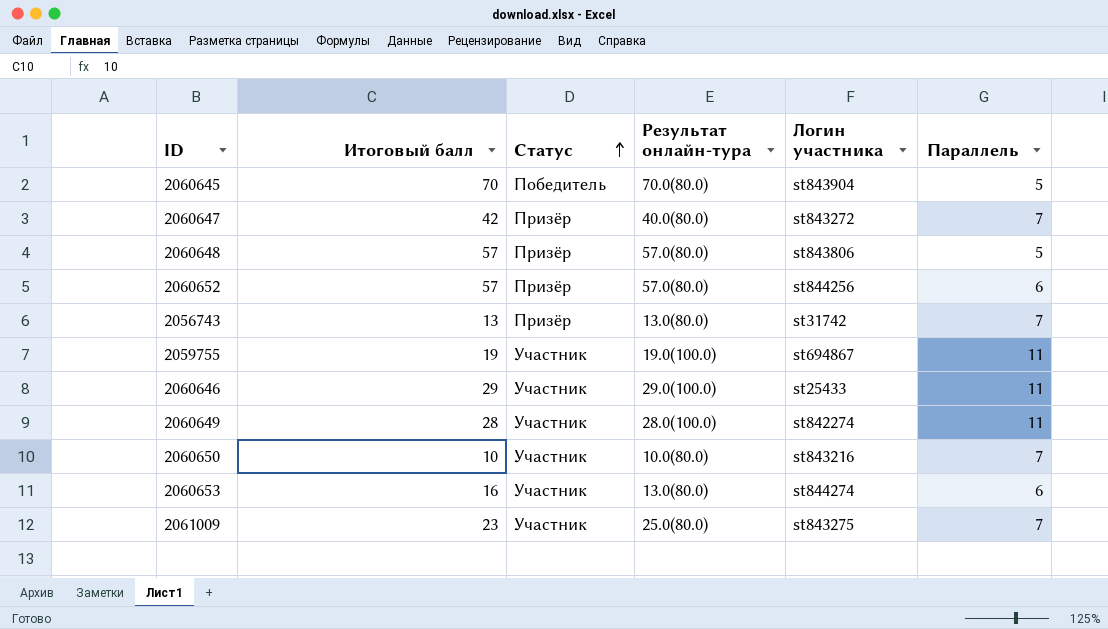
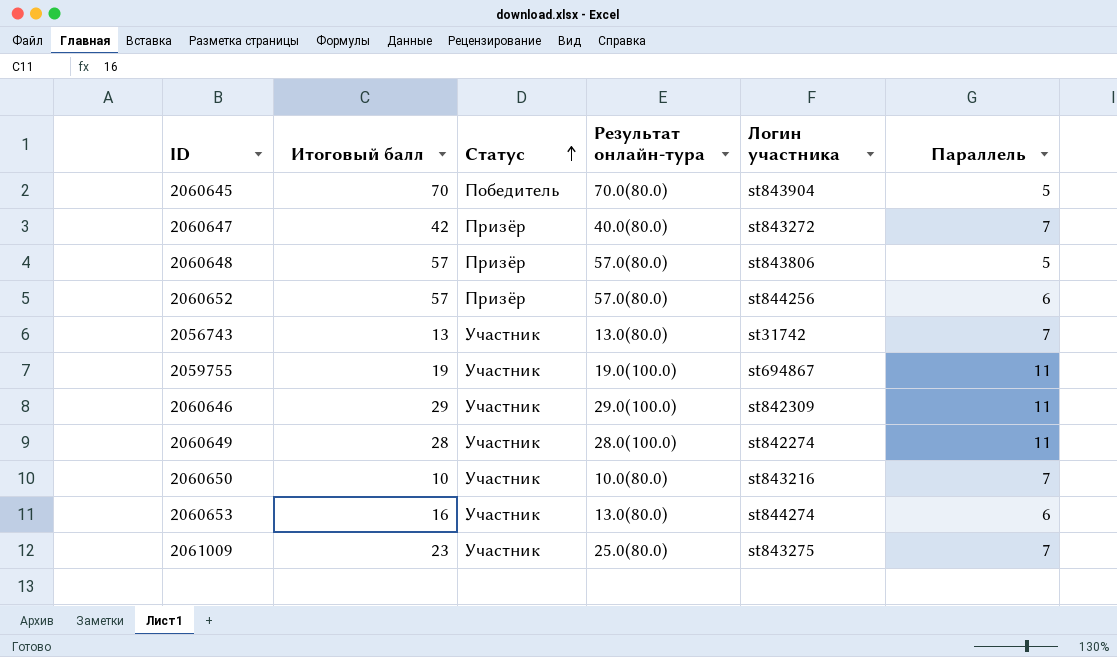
2056743 | Статус: Призёр -> Участник
2060646 | Логин участника: st25433 -> st842309

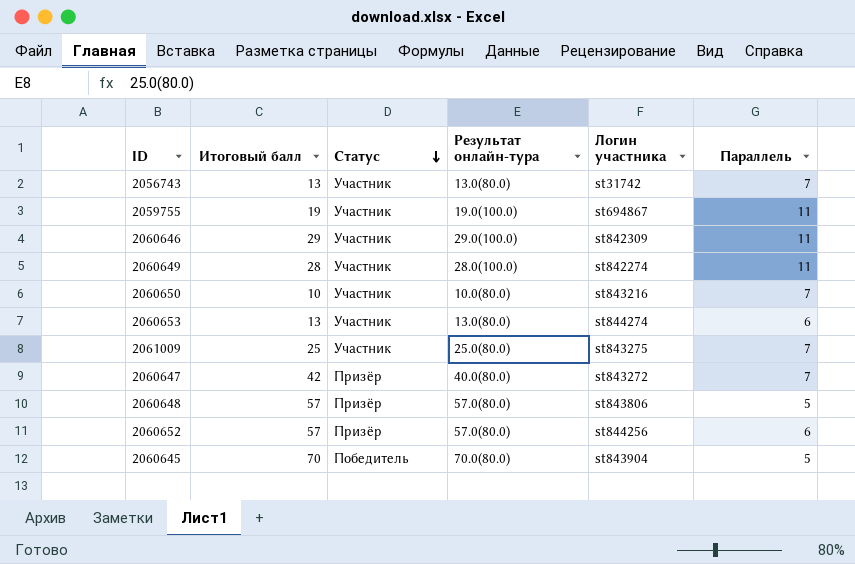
row order: Статус ascending -> Статус descending
2060653 | Итоговый балл: 16 -> 13
2061009 | Итоговый балл: 23 -> 25

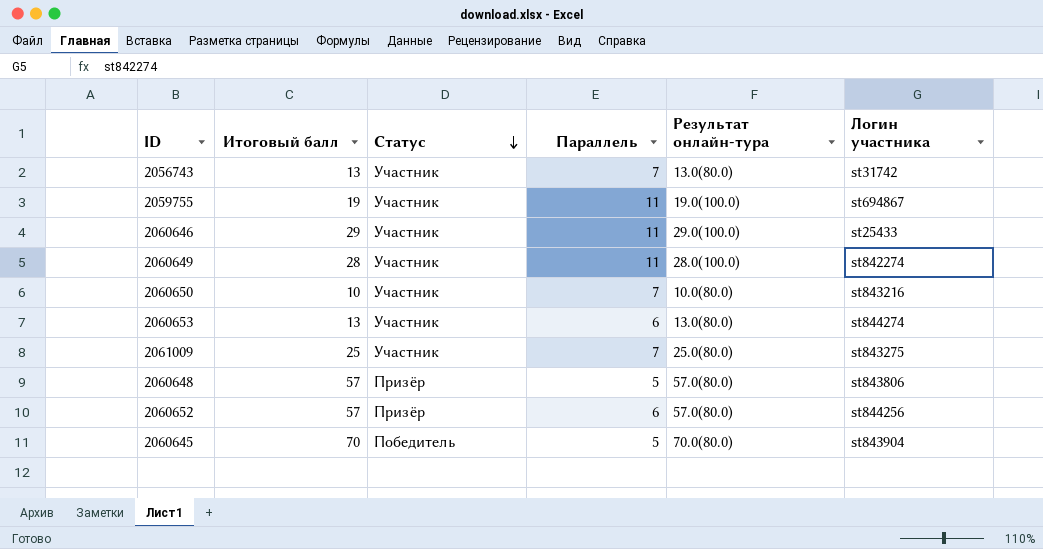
column Параллель | position: 6 -> 4
row 2060647: 42 | Призёр | 40.0(80.0) | st843272 | 7 -> none
2060646 | Логин участника: st842309 -> st25433

